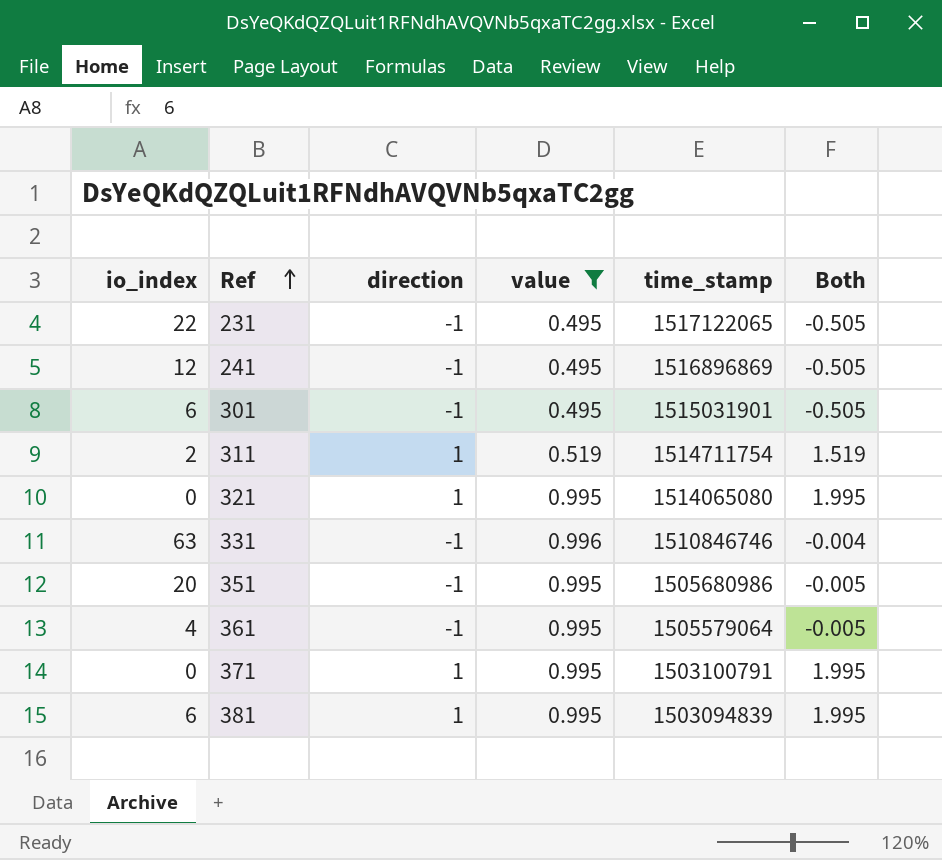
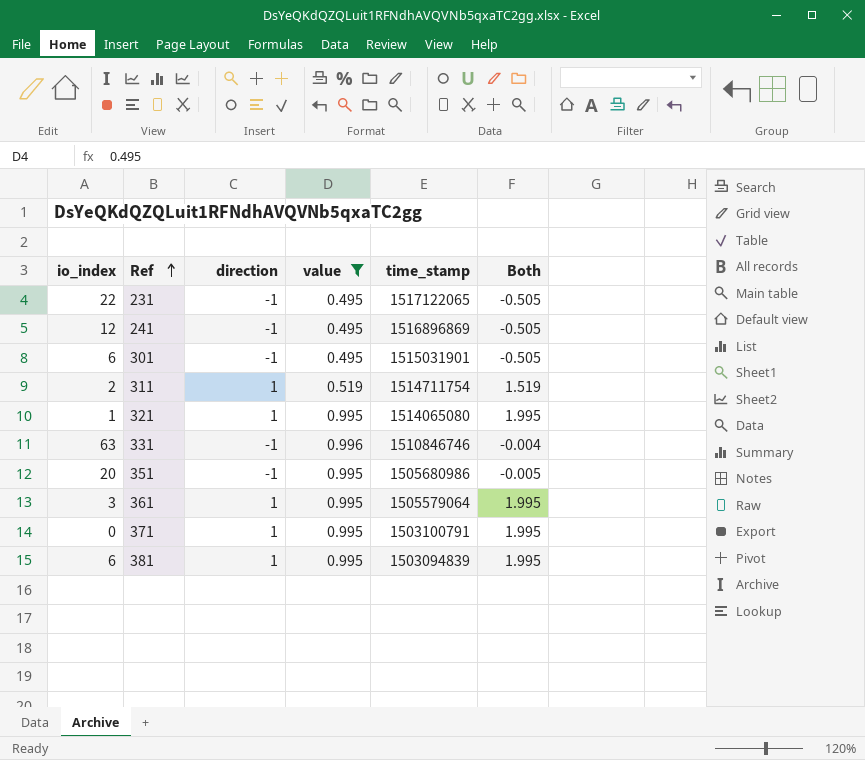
321 | io_index: 0 -> 1
361 | io_index: 4 -> 3
361 | direction: -1 -> 1
361 | Both: -0.005 -> 1.995

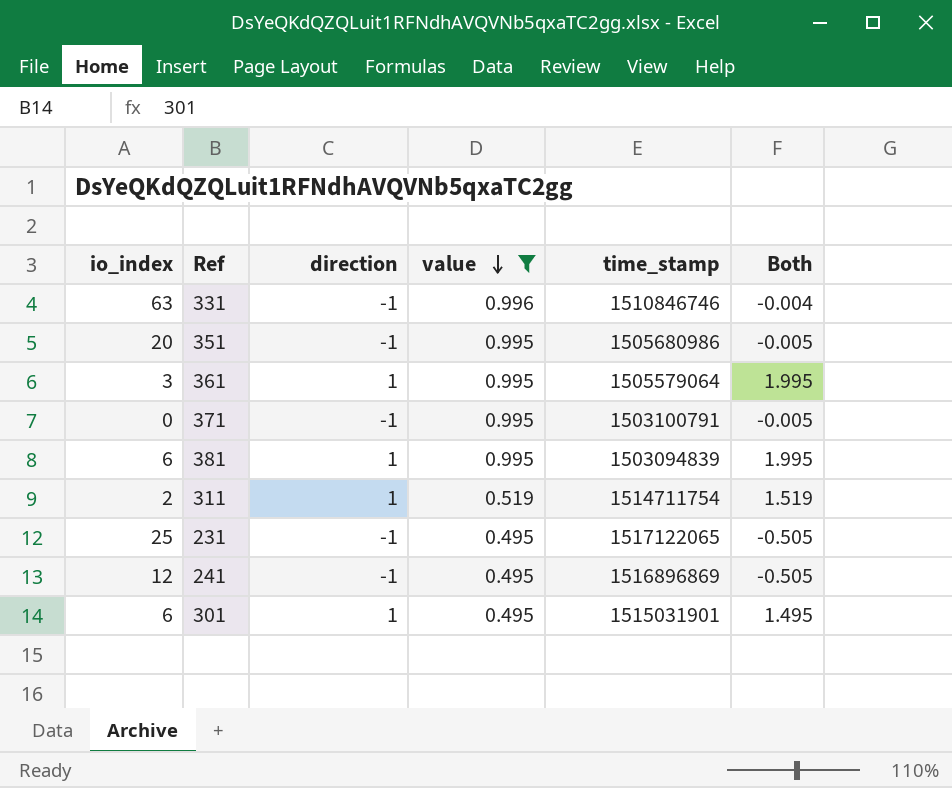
row order: Ref ascending -> value descending
row 321: 1 | 1 | 0.995 | 1514065080 | 1.995 -> none
371 | direction: 1 -> -1
371 | Both: 1.995 -> -0.005
231 | io_index: 22 -> 25
301 | direction: -1 -> 1
301 | Both: -0.505 -> 1.495

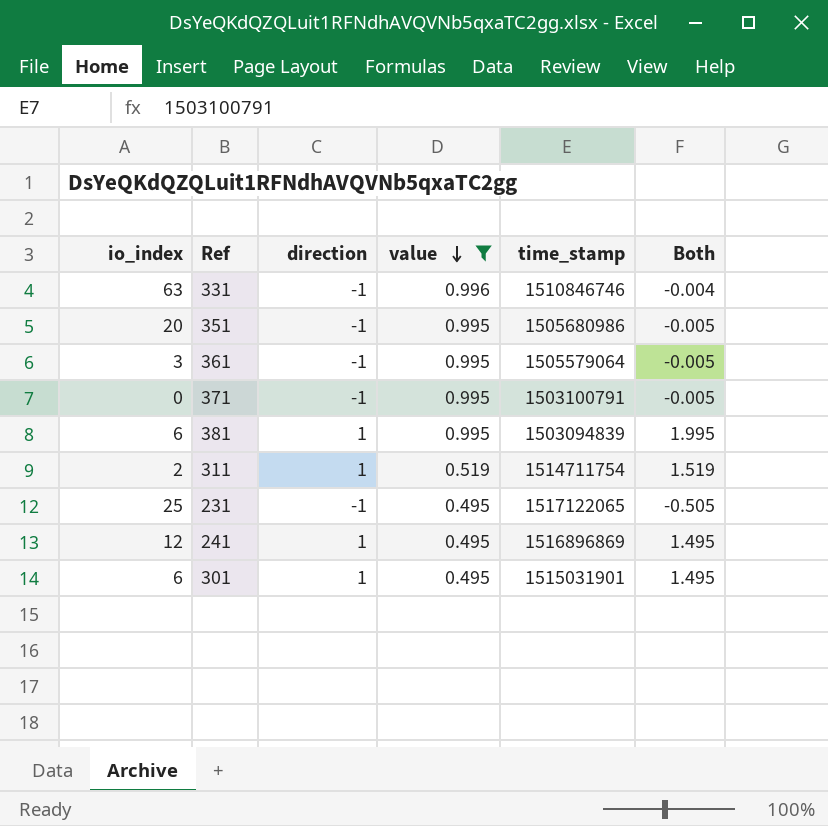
361 | direction: 1 -> -1
361 | Both: 1.995 -> -0.005
241 | direction: -1 -> 1
241 | Both: -0.505 -> 1.495

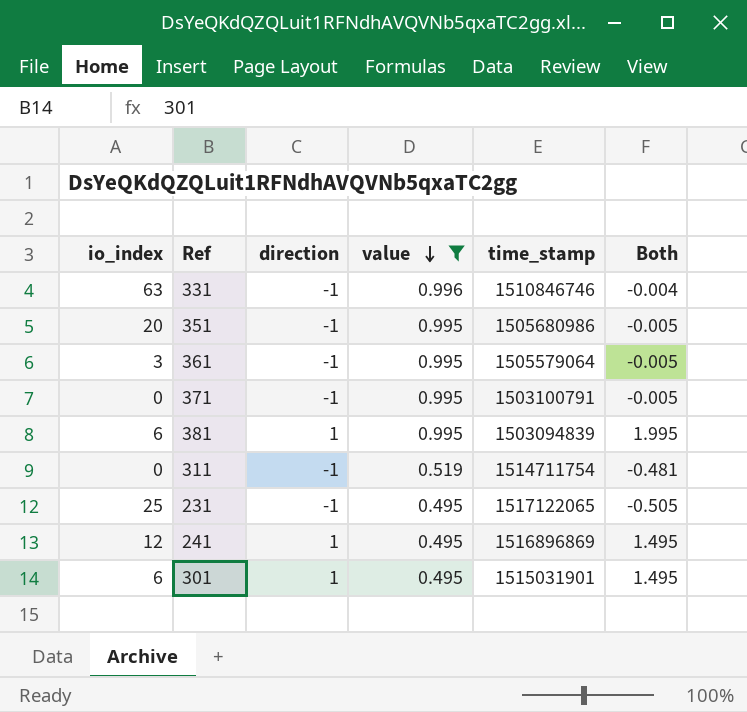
311 | io_index: 2 -> 0
311 | direction: 1 -> -1
311 | Both: 1.519 -> -0.481

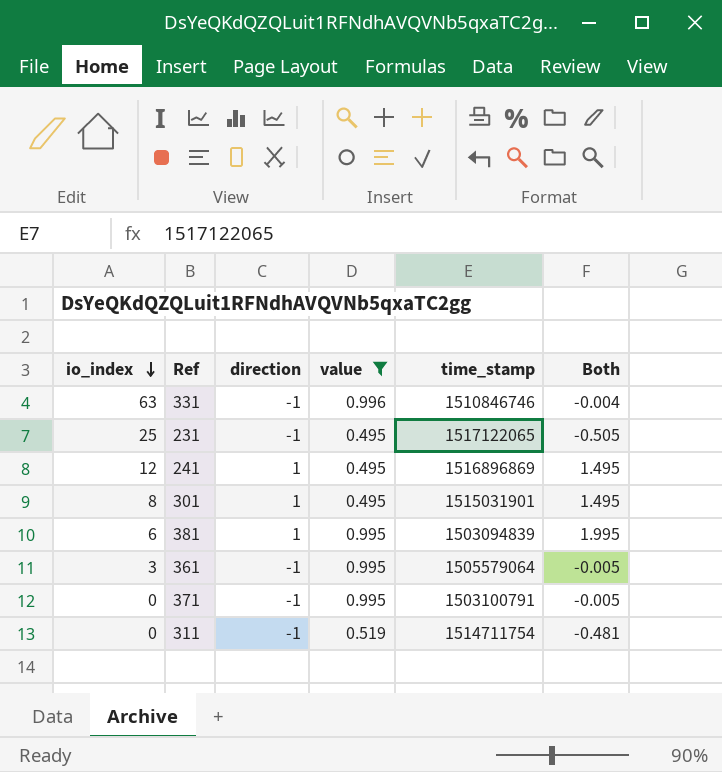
row order: value descending -> io_index descending
row 351: 20 | -1 | 0.995 | 1505680986 | -0.005 -> none
301 | io_index: 6 -> 8

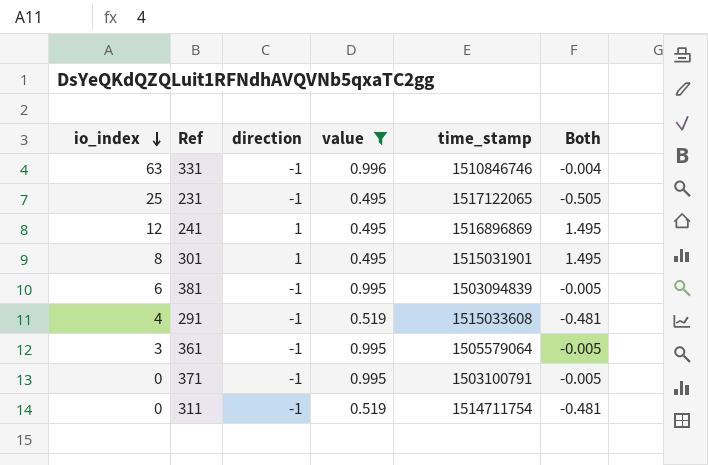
381 | direction: 1 -> -1
381 | Both: 1.995 -> -0.005
row 291: none -> 4 | -1 | 0.519 | 1515033608 | -0.481

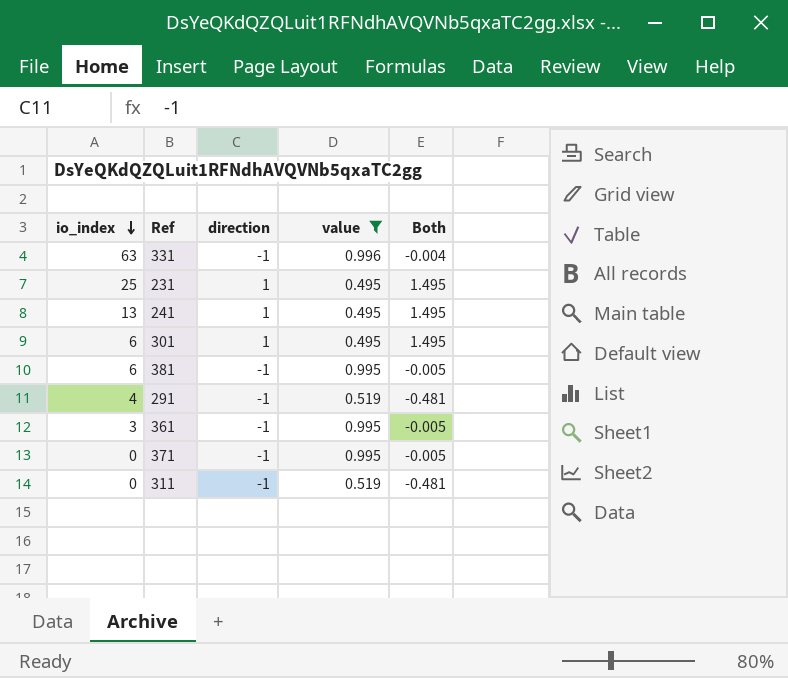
column time_stamp | position: 5 -> none
231 | direction: -1 -> 1
231 | Both: -0.505 -> 1.495
241 | io_index: 12 -> 13
301 | io_index: 8 -> 6

